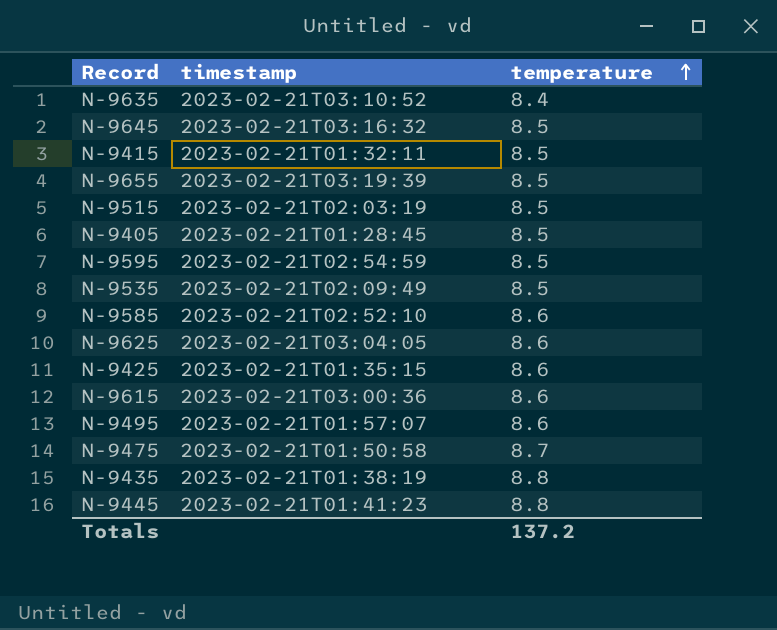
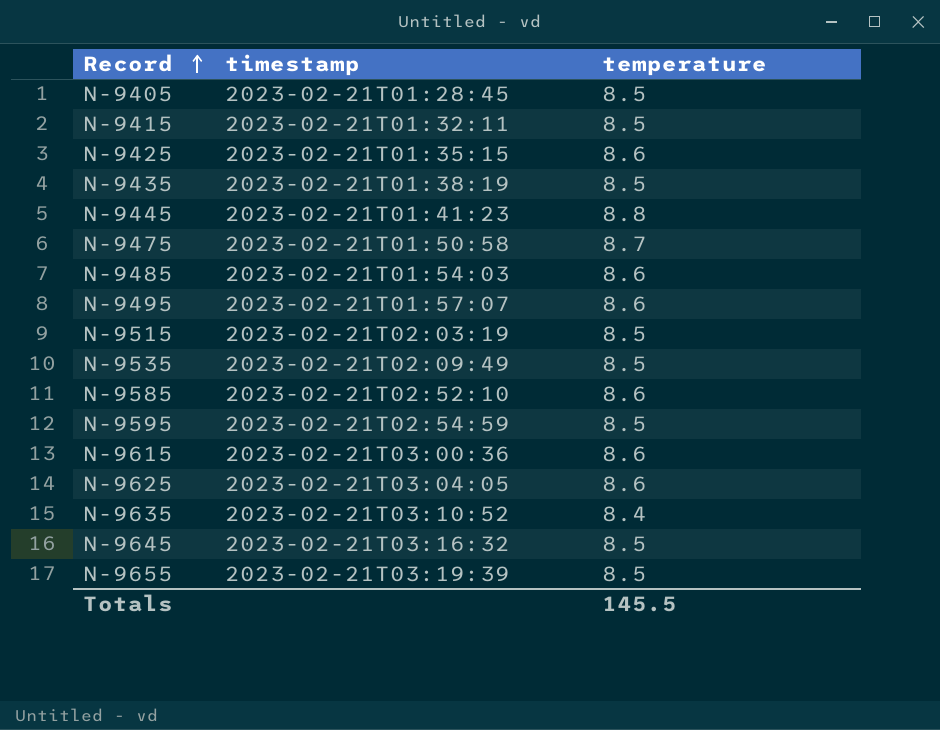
row order: temperature ascending -> Record ascending
N-9435 | temperature: 8.8 -> 8.5
row N-9485: none -> 2023-02-21T01:54:03 | 8.6
Totals | temperature: 137.2 -> 145.5

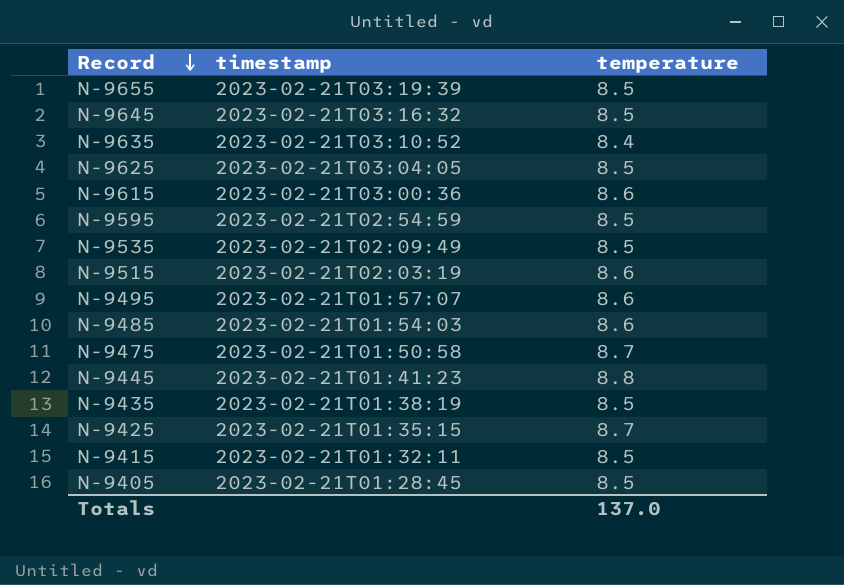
row order: Record ascending -> Record descending
row N-9585: 2023-02-21T02:52:10 | 8.6 -> none
N-9625 | temperature: 8.6 -> 8.5
N-9515 | temperature: 8.5 -> 8.6
N-9425 | temperature: 8.6 -> 8.7
Totals | temperature: 145.5 -> 137.0

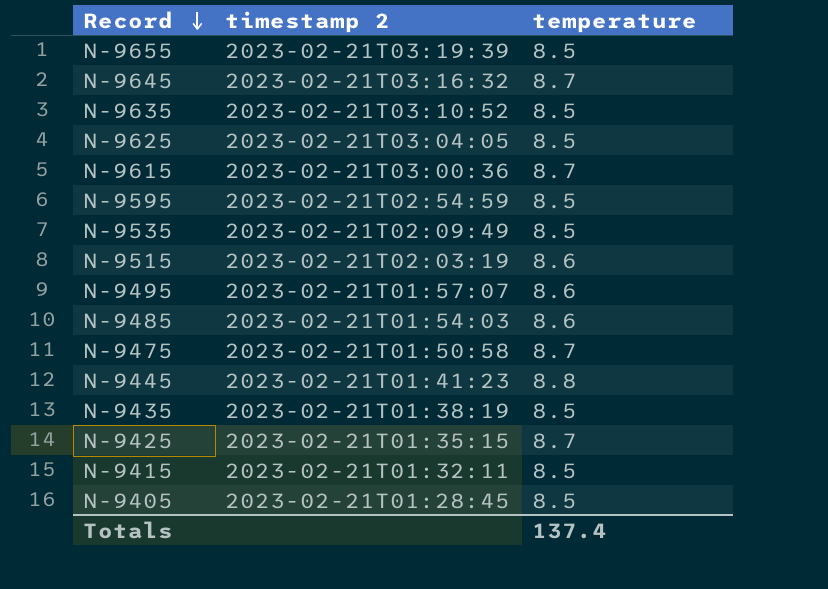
column name: timestamp -> timestamp 2
N-9645 | temperature: 8.5 -> 8.7
N-9635 | temperature: 8.4 -> 8.5
N-9615 | temperature: 8.6 -> 8.7
Totals | temperature: 137.0 -> 137.4

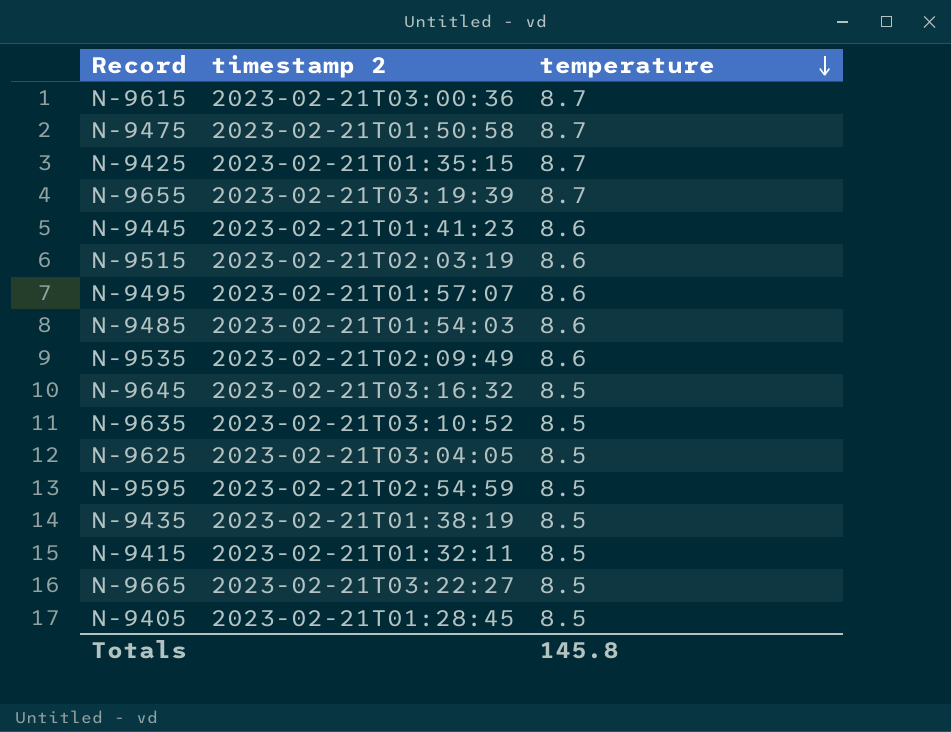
row order: Record descending -> temperature descending
N-9655 | temperature: 8.5 -> 8.7
N-9445 | temperature: 8.8 -> 8.6
N-9535 | temperature: 8.5 -> 8.6
N-9645 | temperature: 8.7 -> 8.5
row N-9665: none -> 2023-02-21T03:22:27 | 8.5
Totals | temperature: 137.4 -> 145.8

